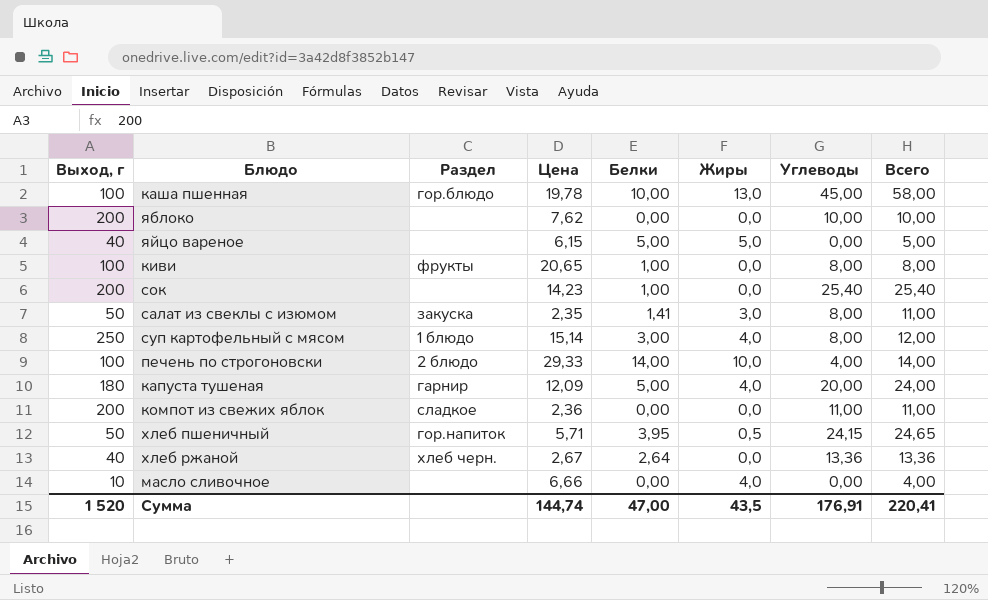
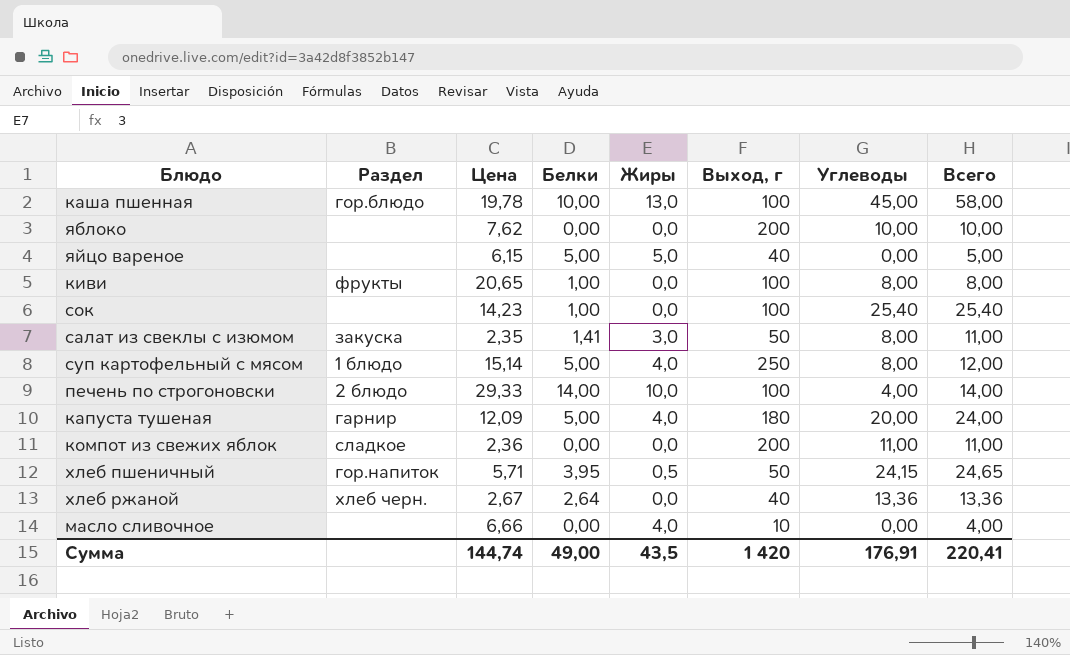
column Выход, г | position: 1 -> 6
сок | Выход, г: 200 -> 100
суп картофельный с мясом | Белки: 3,00 -> 5,00
Сумма | Белки: 47,00 -> 49,00
Сумма | Выход, г: 1 520 -> 1 420

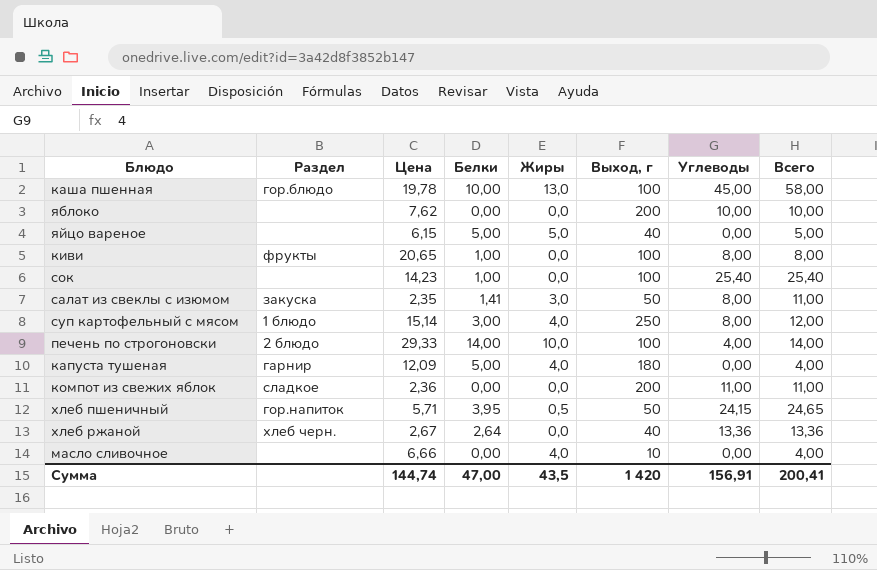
суп картофельный с мясом | Белки: 5,00 -> 3,00
капуста тушеная | Углеводы: 20,00 -> 0,00
капуста тушеная | Всего: 24,00 -> 4,00
Сумма | Белки: 49,00 -> 47,00
Сумма | Углеводы: 176,91 -> 156,91
Сумма | Всего: 220,41 -> 200,41

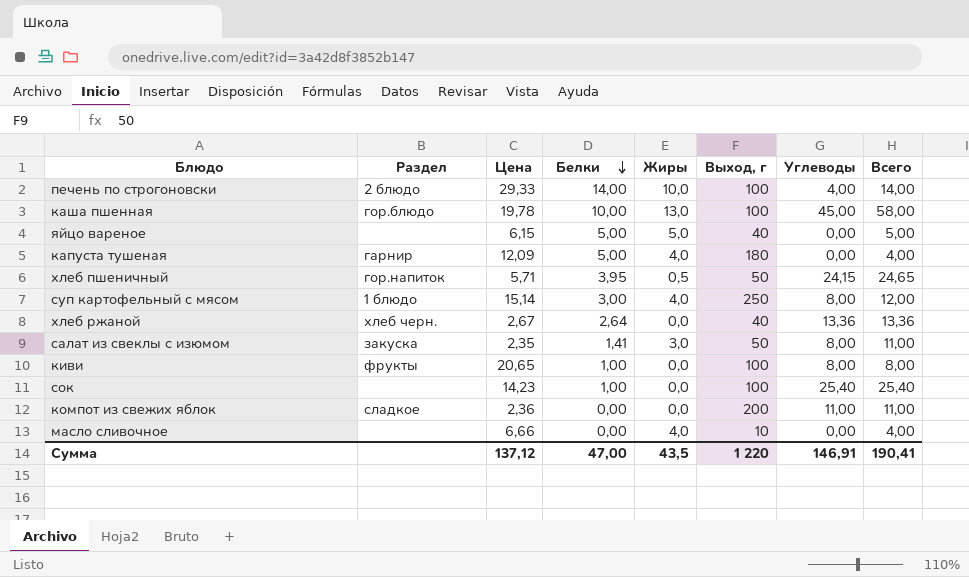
row order: none -> Белки descending
row яблоко: none | 7,62 | 0,00 | 0,0 | 200 | 10,00 | 10,00 -> none
Сумма | Цена: 144,74 -> 137,12
Сумма | Выход, г: 1 420 -> 1 220
Сумма | Углеводы: 156,91 -> 146,91
Сумма | Всего: 200,41 -> 190,41

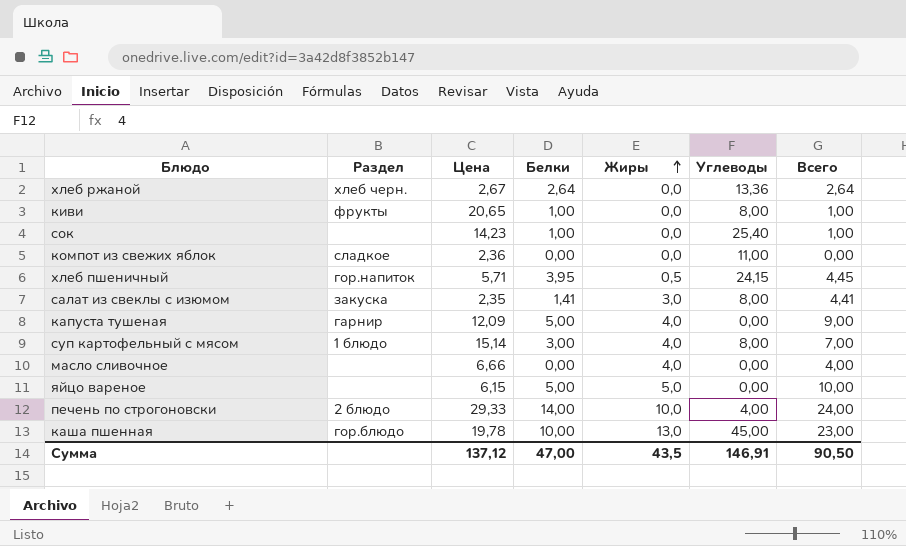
row order: Белки descending -> Жиры ascending
column Выход, г | position: 6 -> none
column Всего | formula: [Жиры] + [Углеводы] -> [Белки] + [Жиры]
Сумма | Всего: 190,41 -> 90,50

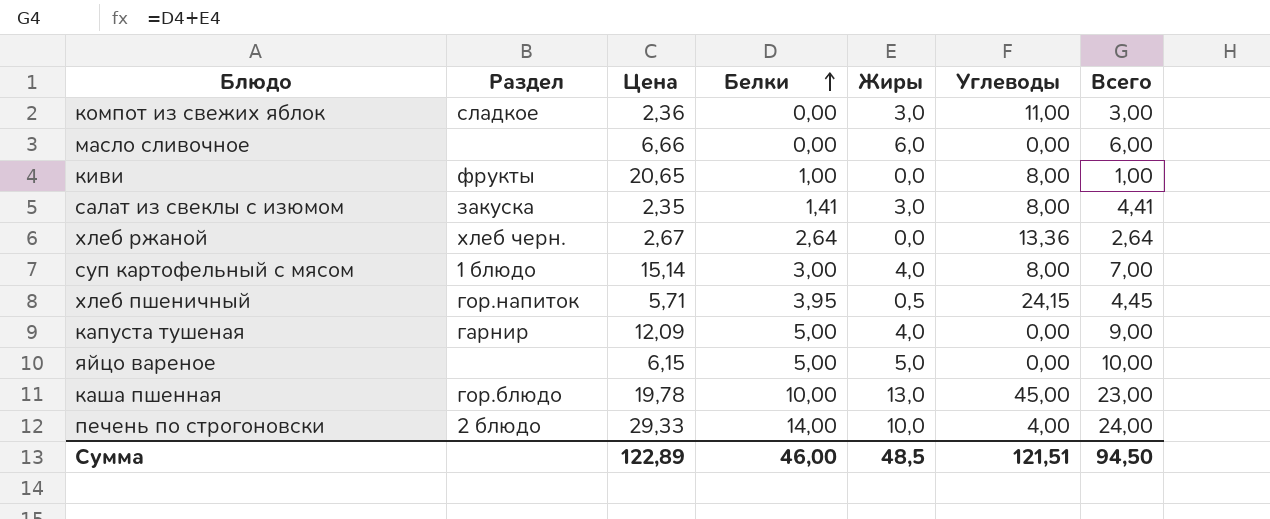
row order: Жиры ascending -> Белки ascending
row сок: none | 14,23 | 1,00 | 0,0 | 25,40 | 1,00 -> none
компот из свежих яблок | Жиры: 0,0 -> 3,0
компот из свежих яблок | Всего: 0,00 -> 3,00
масло сливочное | Жиры: 4,0 -> 6,0
масло сливочное | Всего: 4,00 -> 6,00
Сумма | Цена: 137,12 -> 122,89
Сумма | Белки: 47,00 -> 46,00
Сумма | Жиры: 43,5 -> 48,5
Сумма | Углеводы: 146,91 -> 121,51
Сумма | Всего: 90,50 -> 94,50

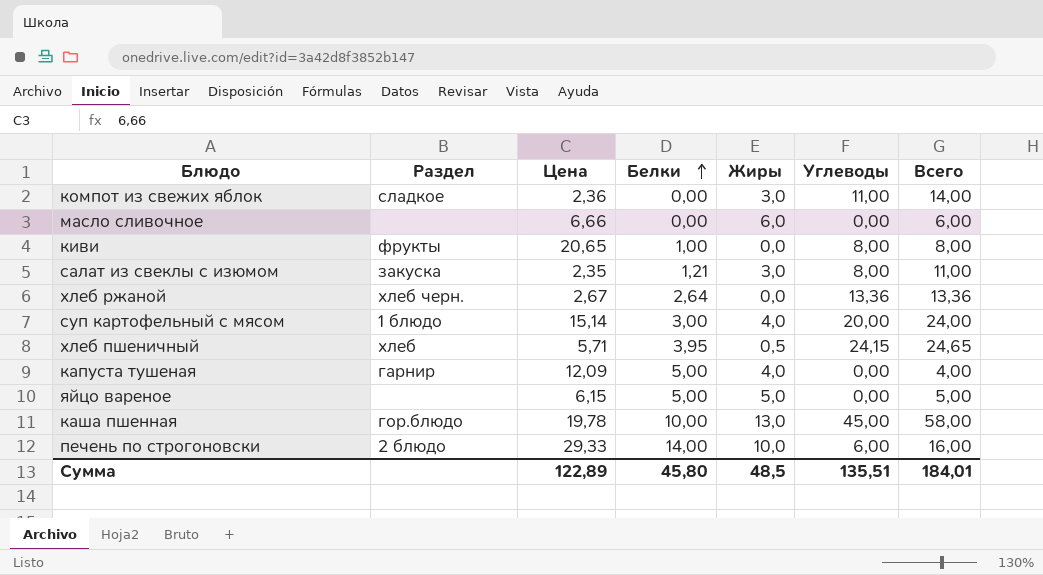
column Всего | formula: [Белки] + [Жиры] -> [Жиры] + [Углеводы]
салат из свеклы с изюмом | Белки: 1,41 -> 1,21
суп картофельный с мясом | Углеводы: 8,00 -> 20,00
хлеб пшеничный | Раздел: гор.напиток -> хлеб
печень по строгоновски | Углеводы: 4,00 -> 6,00
Сумма | Белки: 46,00 -> 45,80
Сумма | Углеводы: 121,51 -> 135,51
Сумма | Всего: 94,50 -> 184,01

